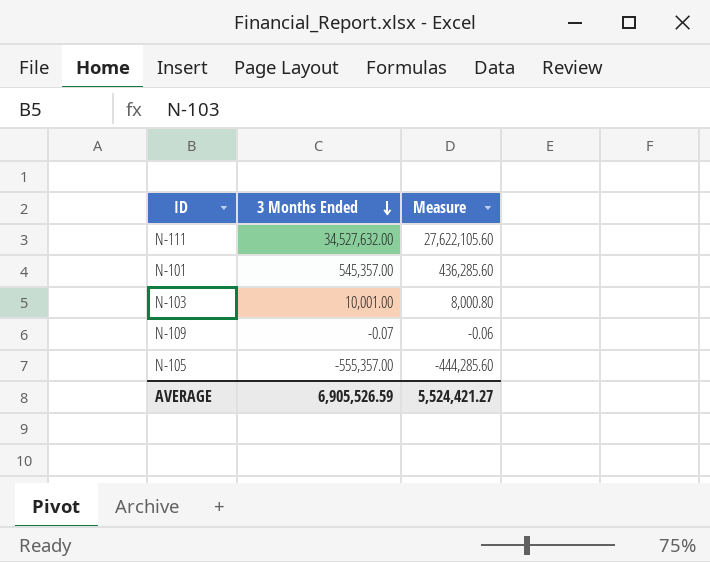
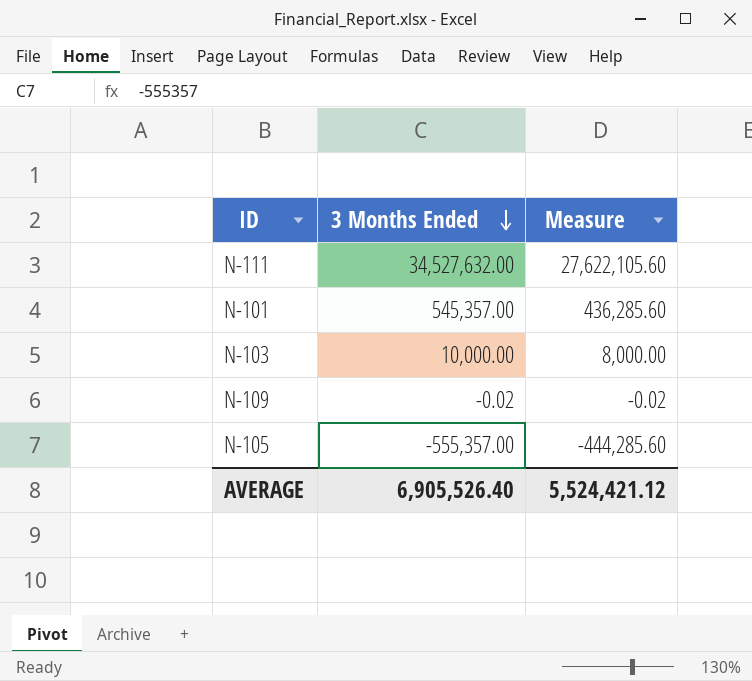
N-103 | 3 Months Ended: 10,001.00 -> 10,000.00
N-103 | Measure: 8,000.80 -> 8,000.00
N-109 | 3 Months Ended: -0.07 -> -0.02
N-109 | Measure: -0.06 -> -0.02
AVERAGE | 3 Months Ended: 6,905,526.59 -> 6,905,526.40
AVERAGE | Measure: 5,524,421.27 -> 5,524,421.12

